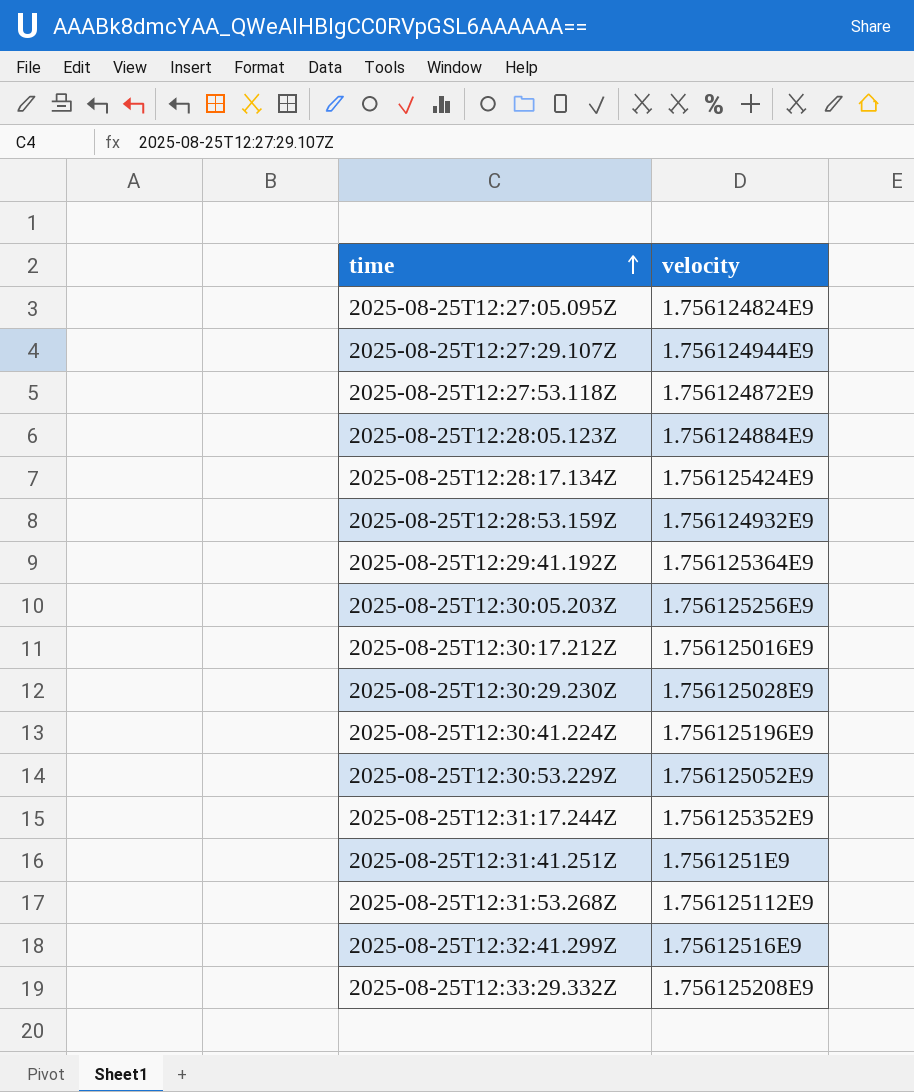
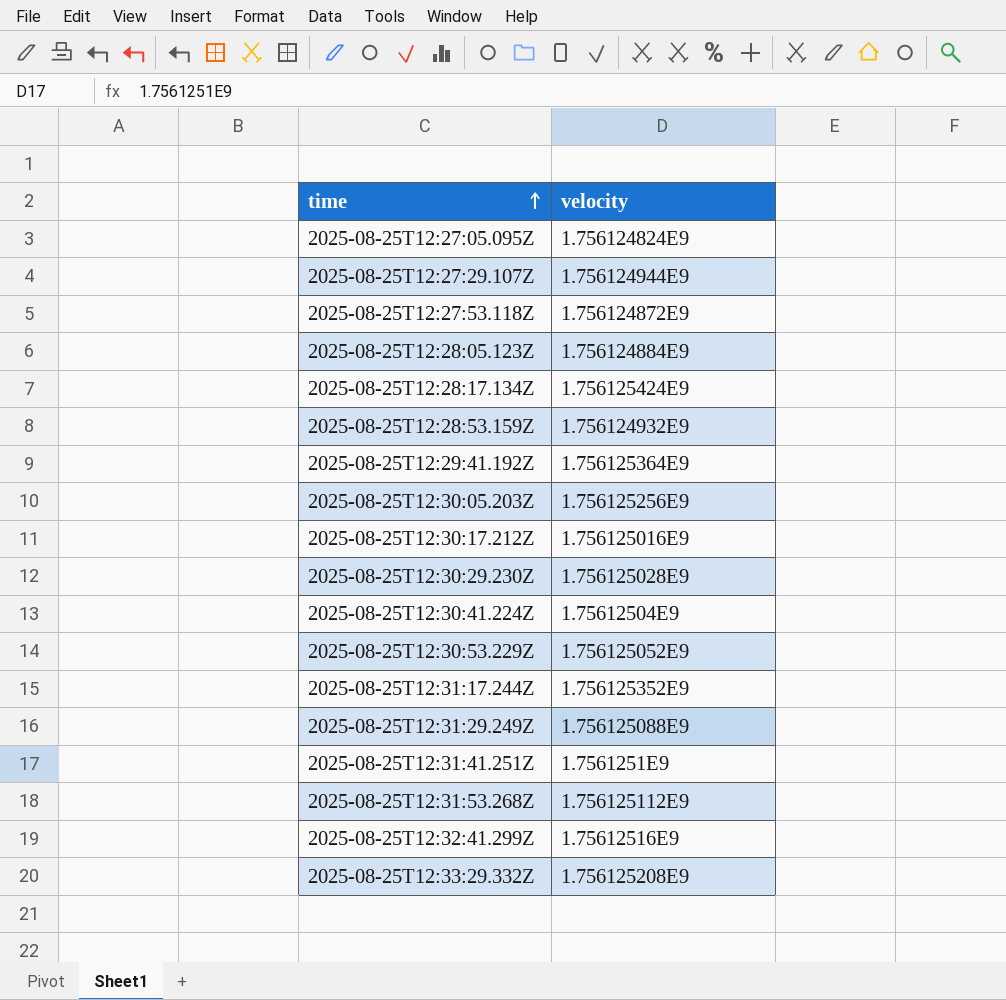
2025-08-25T12:30:41.224Z | velocity: 1.756125196E9 -> 1.75612504E9
row 2025-08-25T12:31:29.249Z: none -> 1.756125088E9

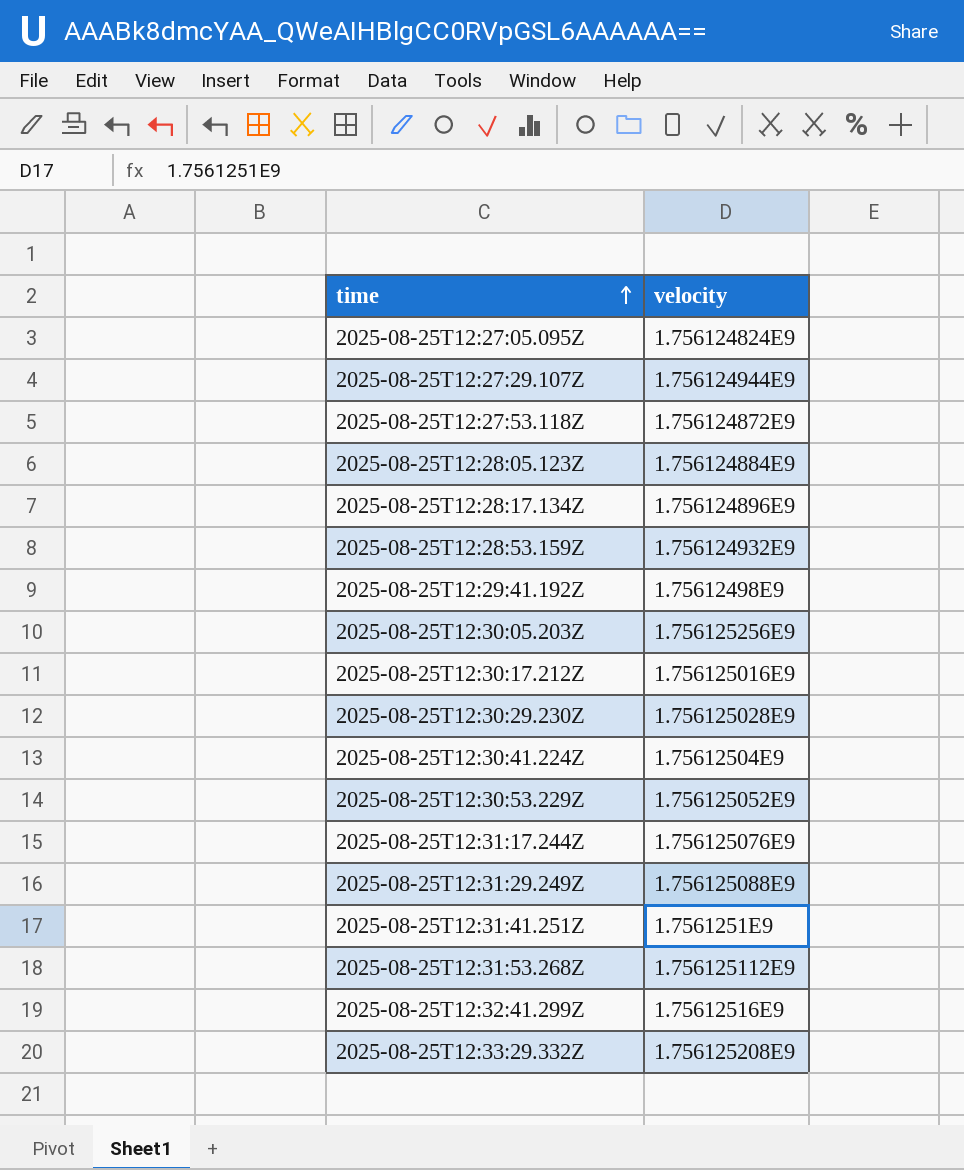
2025-08-25T12:28:17.134Z | velocity: 1.756125424E9 -> 1.756124896E9
2025-08-25T12:29:41.192Z | velocity: 1.756125364E9 -> 1.75612498E9
2025-08-25T12:31:17.244Z | velocity: 1.756125352E9 -> 1.756125076E9

